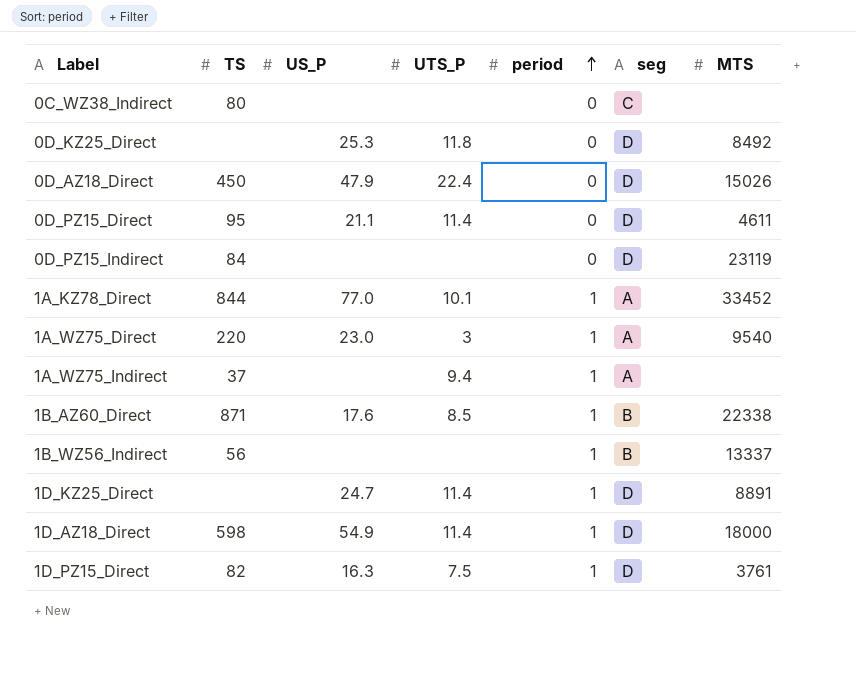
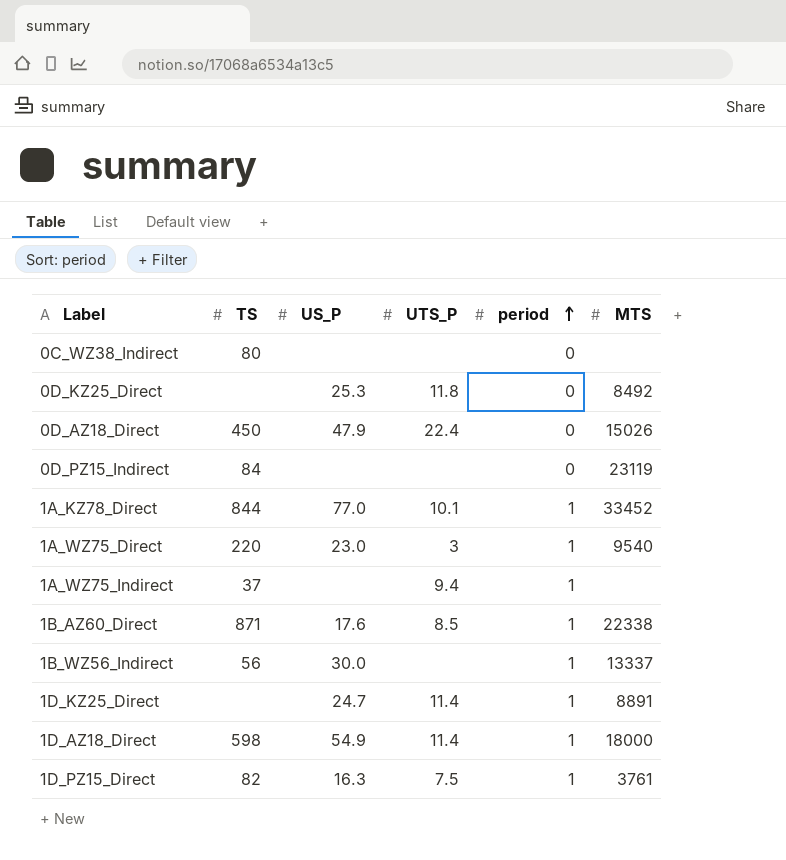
column seg | position: 6 -> none
row 0D_PZ15_Direct: 95 | 21.1 | 11.4 | 0 | D | 4611 -> none
1B_WZ56_Indirect | US_P: none -> 30.0

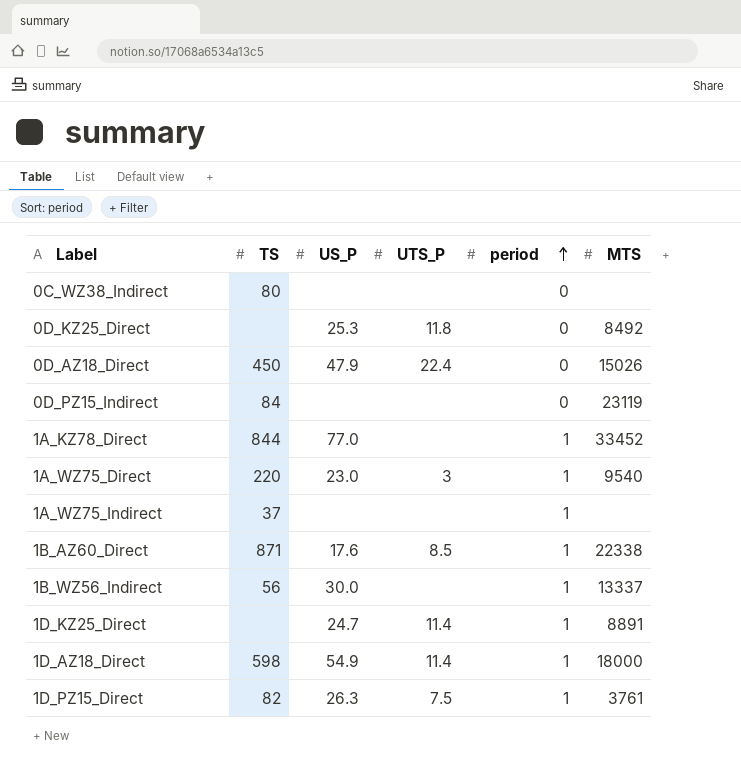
1A_KZ78_Direct | UTS_P: 10.1 -> none
1A_WZ75_Indirect | UTS_P: 9.4 -> none
1D_PZ15_Direct | US_P: 16.3 -> 26.3

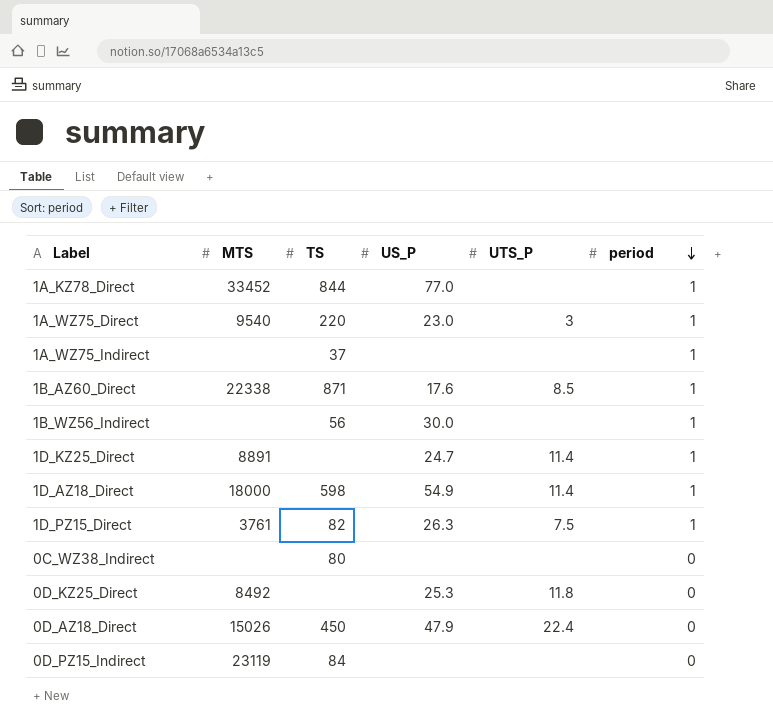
row order: period ascending -> period descending
column MTS | position: 6 -> 2
1B_WZ56_Indirect | MTS: 13337 -> none

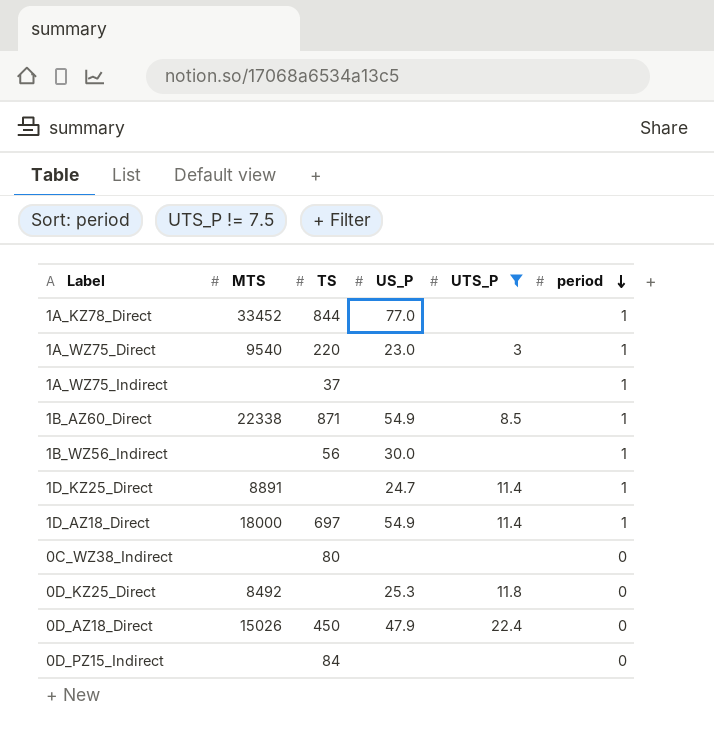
filter: none -> UTS_P != 7.5
1B_AZ60_Direct | US_P: 17.6 -> 54.9
1D_AZ18_Direct | TS: 598 -> 697
0D_PZ15_Indirect | MTS: 23119 -> none

